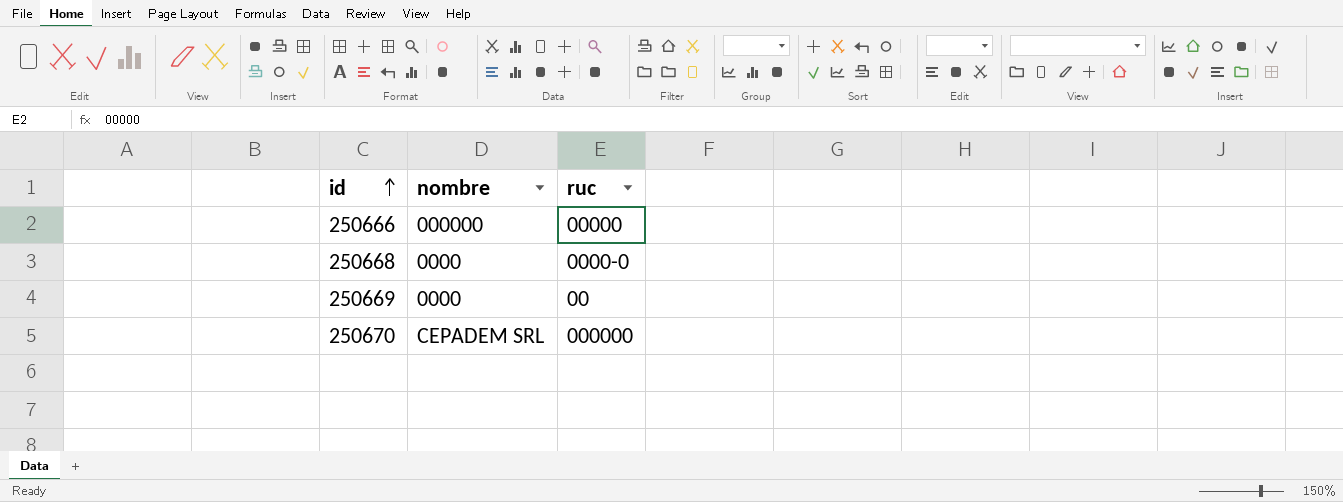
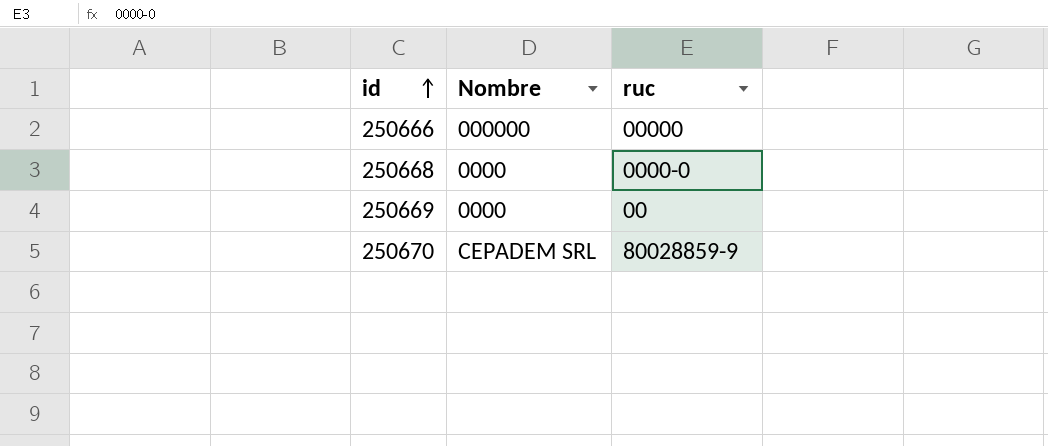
column name: nombre -> Nombre
250670 | ruc: 000000 -> 80028859-9

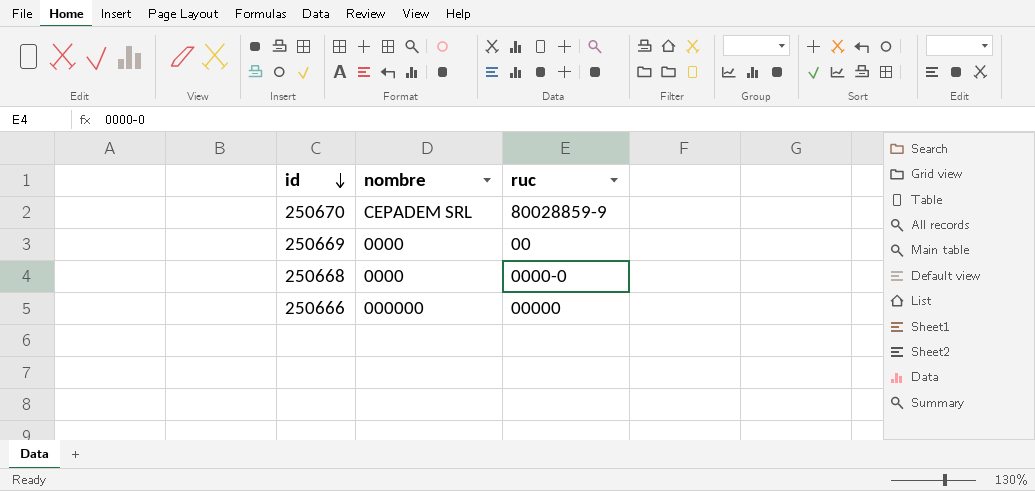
row order: id ascending -> id descending
column name: Nombre -> nombre

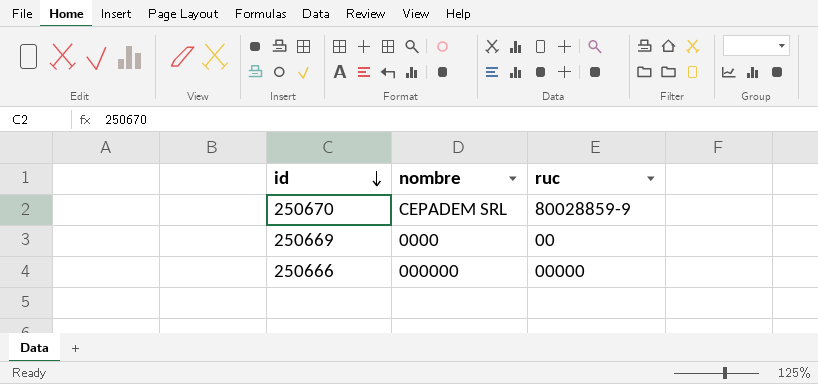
row 250668: 0000 | 0000-0 -> none

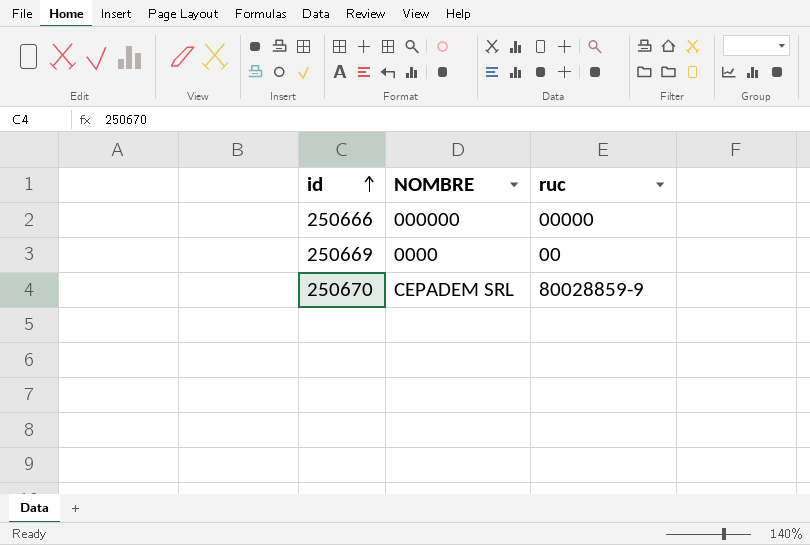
row order: id descending -> id ascending
column name: nombre -> NOMBRE

